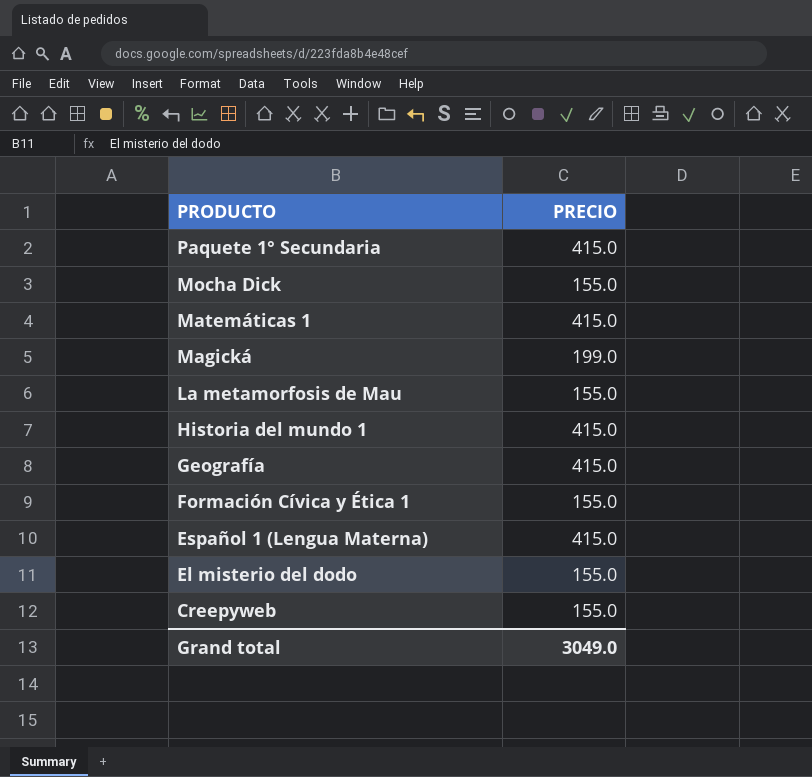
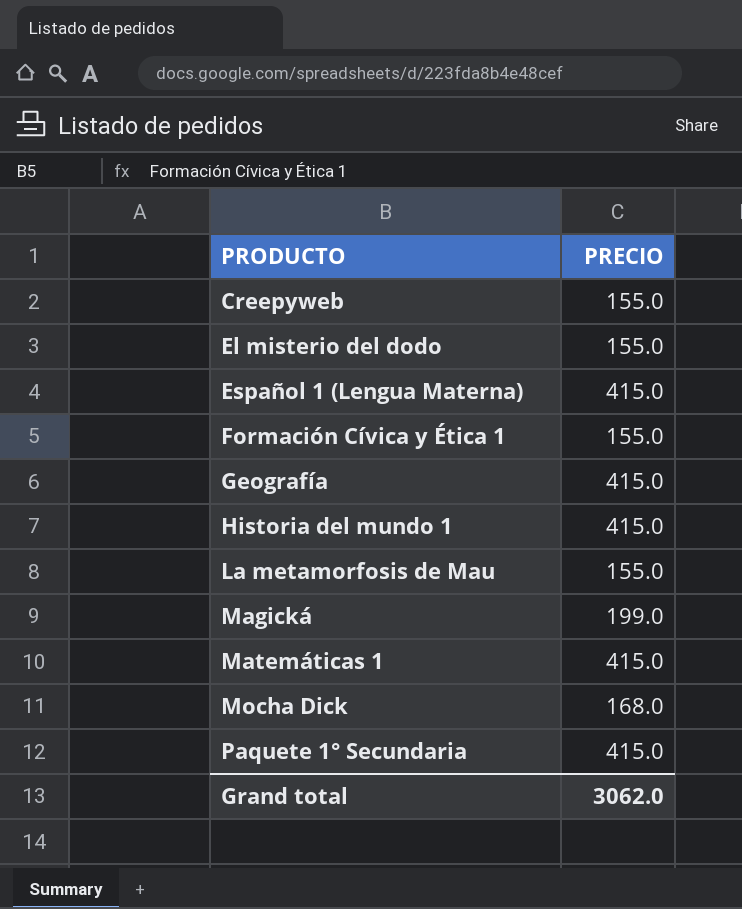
row order: PRODUCTO descending -> PRODUCTO ascending
Mocha Dick | PRECIO: 155.0 -> 168.0
Grand total | PRECIO: 3049.0 -> 3062.0

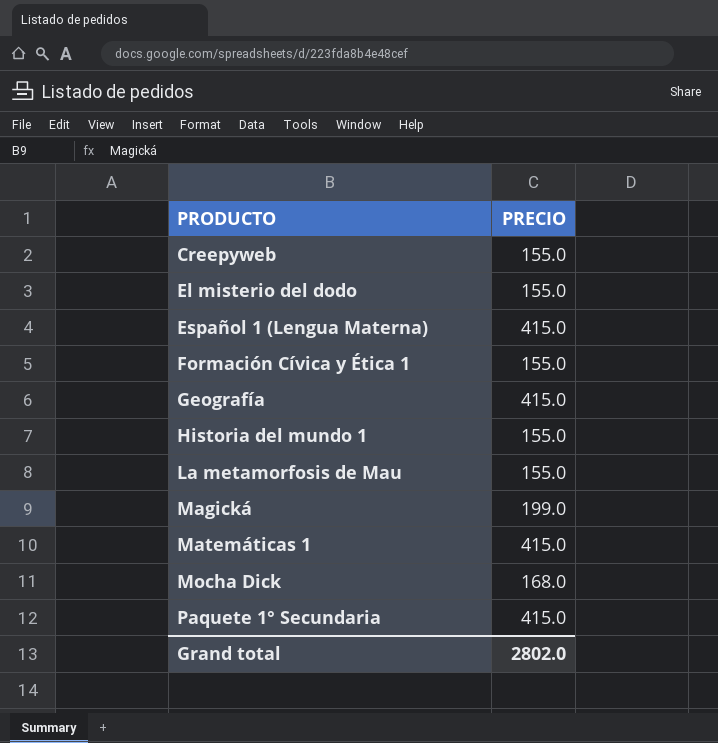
Historia del mundo 1 | PRECIO: 415.0 -> 155.0
Grand total | PRECIO: 3062.0 -> 2802.0

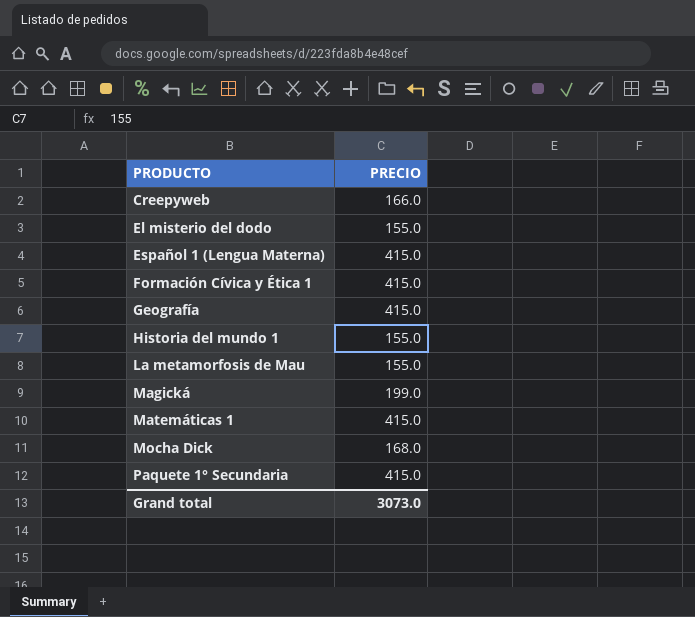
Creepyweb | PRECIO: 155.0 -> 166.0
Formación Cívica y Ética 1 | PRECIO: 155.0 -> 415.0
Grand total | PRECIO: 2802.0 -> 3073.0

